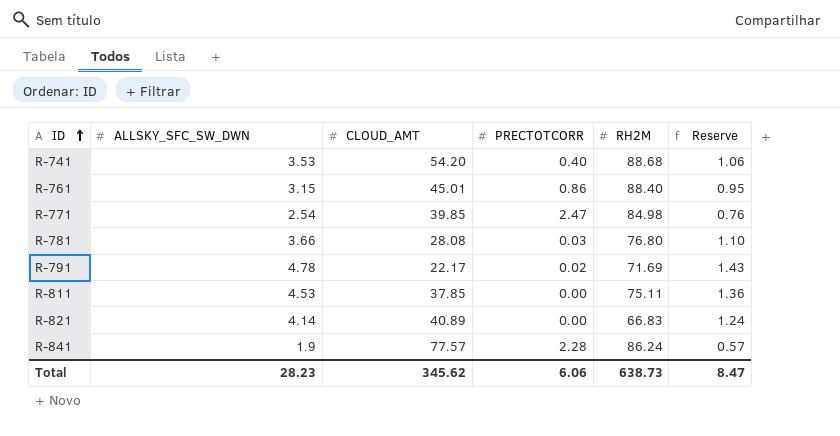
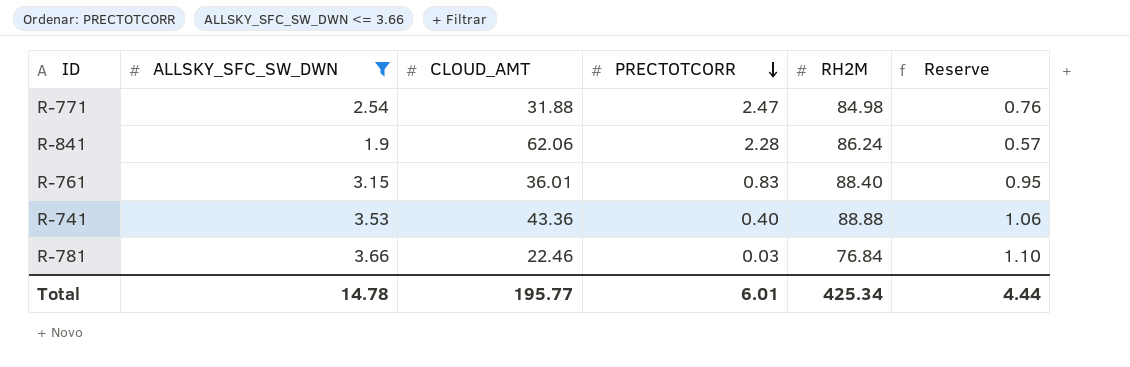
filter: none -> ALLSKY_SFC_SW_DWN <= 3.66
row order: ID ascending -> PRECTOTCORR descending
R-771 | CLOUD_AMT: 39.85 -> 31.88
R-841 | CLOUD_AMT: 77.57 -> 62.06
R-761 | CLOUD_AMT: 45.01 -> 36.01
R-761 | PRECTOTCORR: 0.86 -> 0.83
R-741 | CLOUD_AMT: 54.20 -> 43.36
R-741 | RH2M: 88.68 -> 88.88
R-781 | CLOUD_AMT: 28.08 -> 22.46
R-781 | RH2M: 76.80 -> 76.84
Total | ALLSKY_SFC_SW_DWN: 28.23 -> 14.78
Total | CLOUD_AMT: 345.62 -> 195.77
Total | PRECTOTCORR: 6.06 -> 6.01
Total | RH2M: 638.73 -> 425.34
Total | Reserve: 8.47 -> 4.44

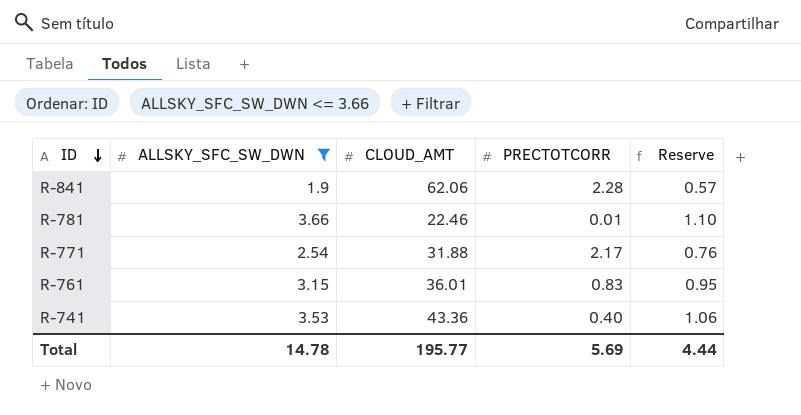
row order: PRECTOTCORR descending -> ID descending
column RH2M | position: 5 -> none
R-781 | PRECTOTCORR: 0.03 -> 0.01
R-771 | PRECTOTCORR: 2.47 -> 2.17
Total | PRECTOTCORR: 6.01 -> 5.69

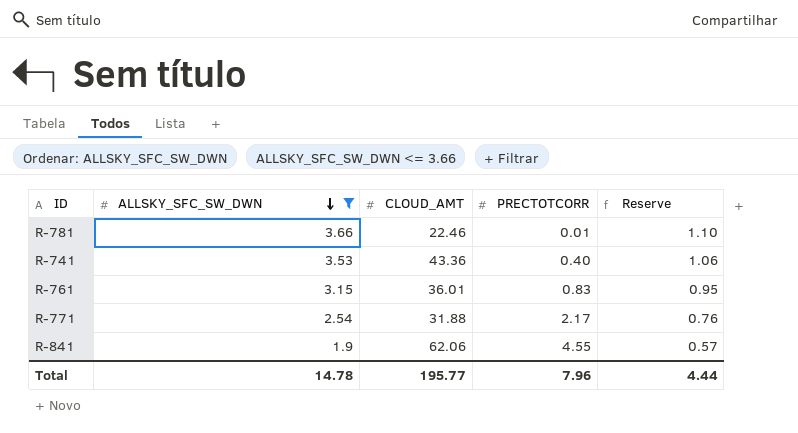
row order: ID descending -> ALLSKY_SFC_SW_DWN descending
R-841 | PRECTOTCORR: 2.28 -> 4.55
Total | PRECTOTCORR: 5.69 -> 7.96

